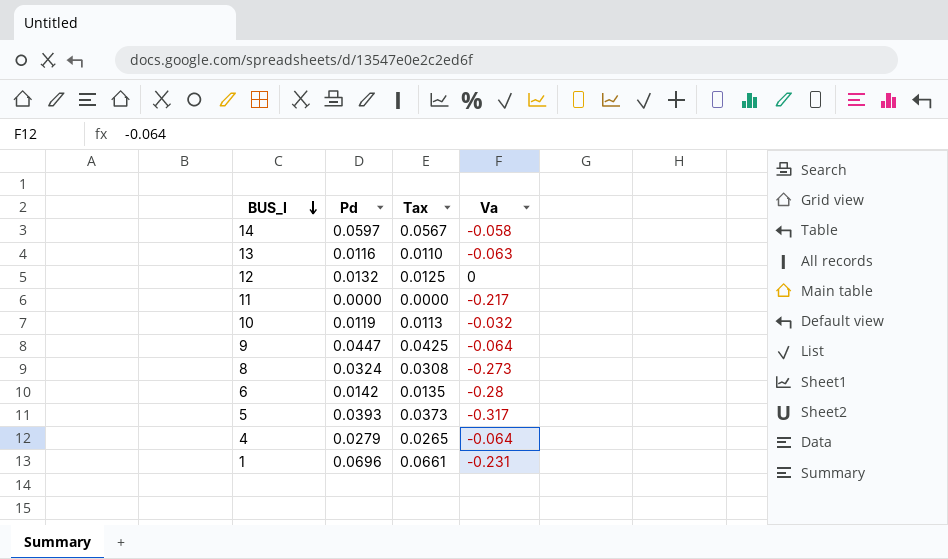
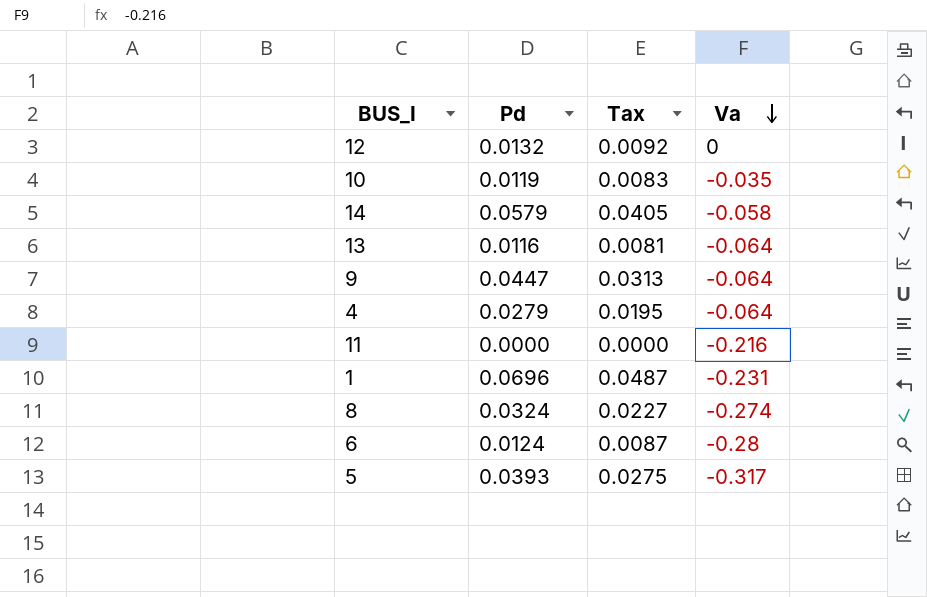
row order: BUS_I descending -> Va descending
column Tax | formula: [Pd] * 0.95 -> [Pd] * 0.7
10 | Va: -0.032 -> -0.035
14 | Pd: 0.0597 -> 0.0579
13 | Va: -0.063 -> -0.064
11 | Va: -0.217 -> -0.216
8 | Va: -0.273 -> -0.274
6 | Pd: 0.0142 -> 0.0124

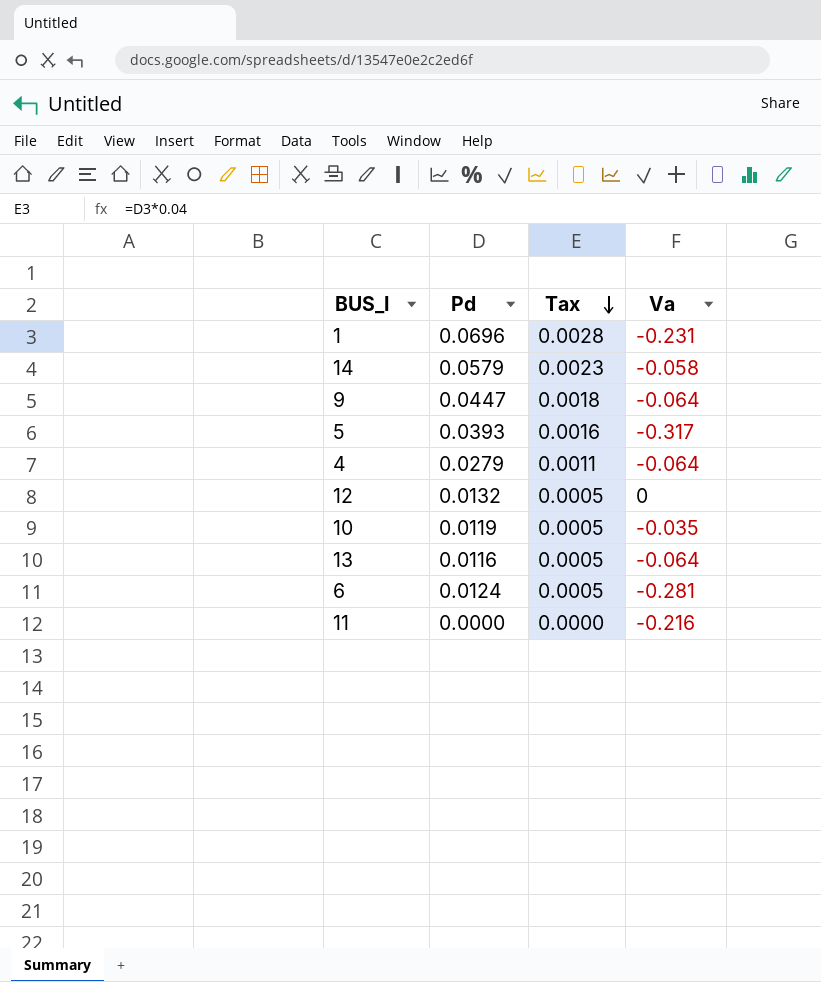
row order: Va descending -> Tax descending
column Tax | formula: [Pd] * 0.7 -> [Pd] * 0.04
row 8: 0.0324 | 0.0227 | -0.274 -> none
6 | Va: -0.28 -> -0.281

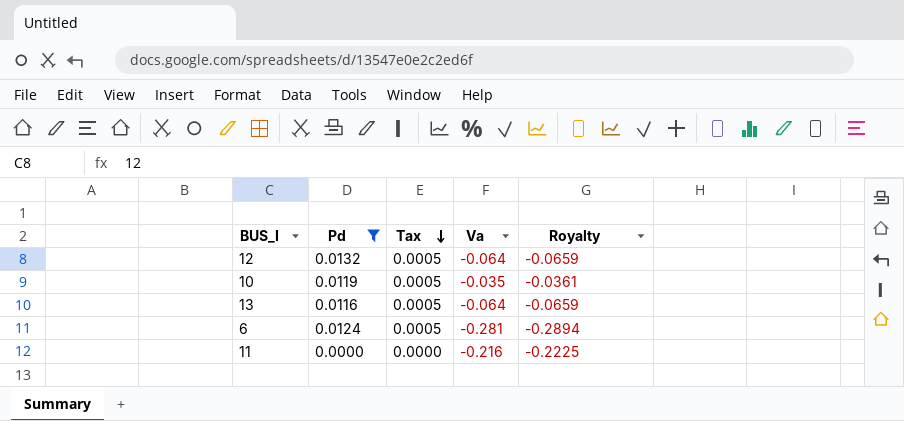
filter: none -> Pd <= 0.0132
column Royalty | formula: none -> [Va] * 1.03
12 | Va: 0 -> -0.064

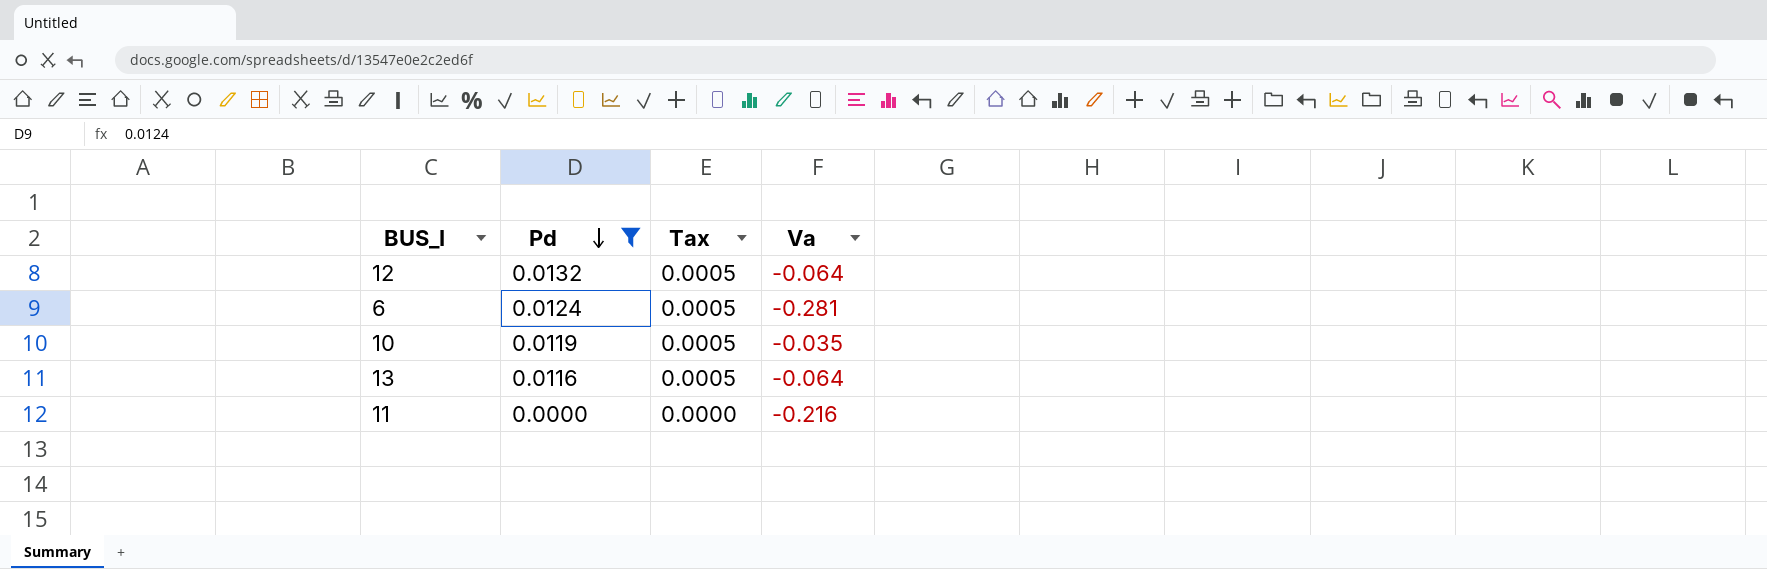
row order: Tax descending -> Pd descending
column Royalty | formula: [Va] * 1.03 -> none

